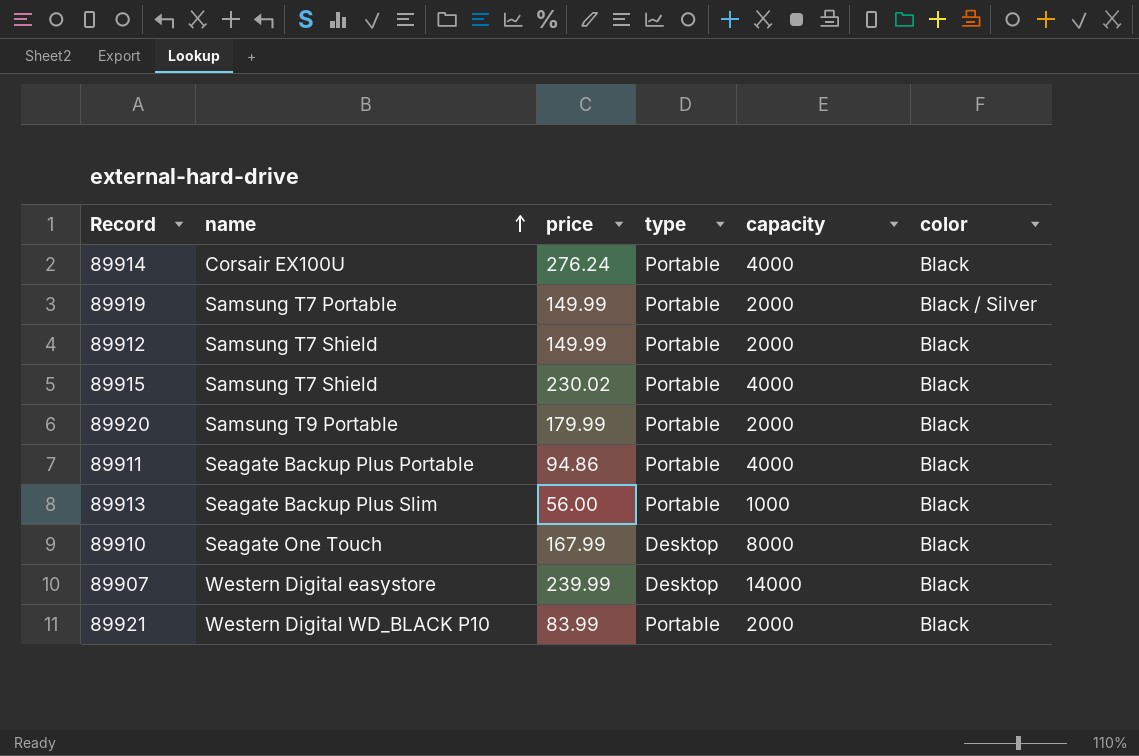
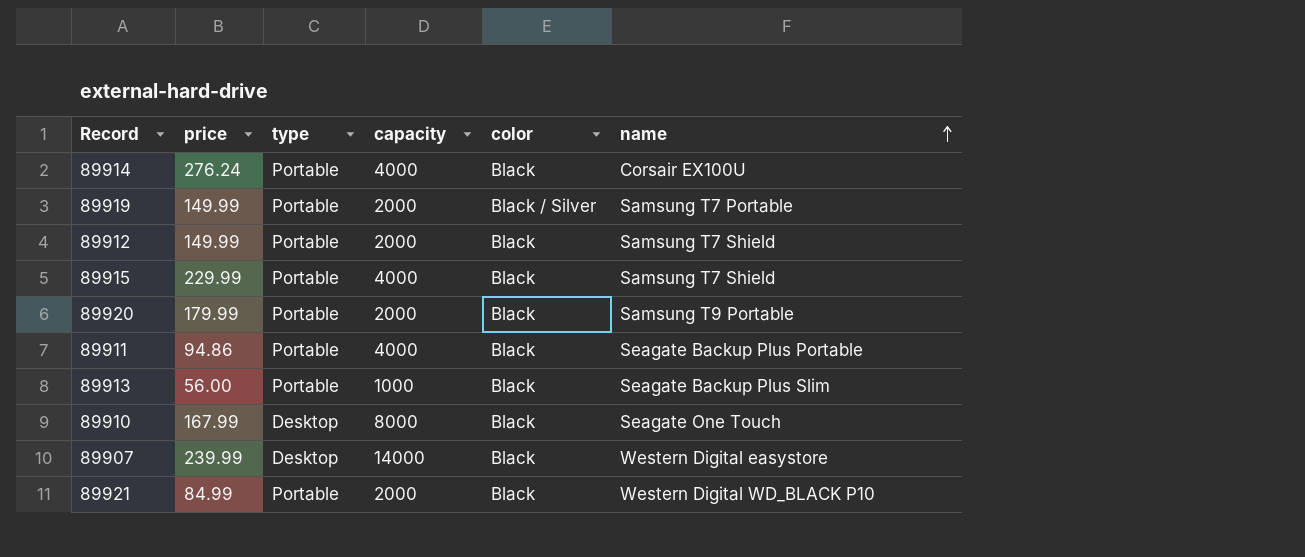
column name | position: 2 -> 6
89915 | price: 230.02 -> 229.99
89921 | price: 83.99 -> 84.99

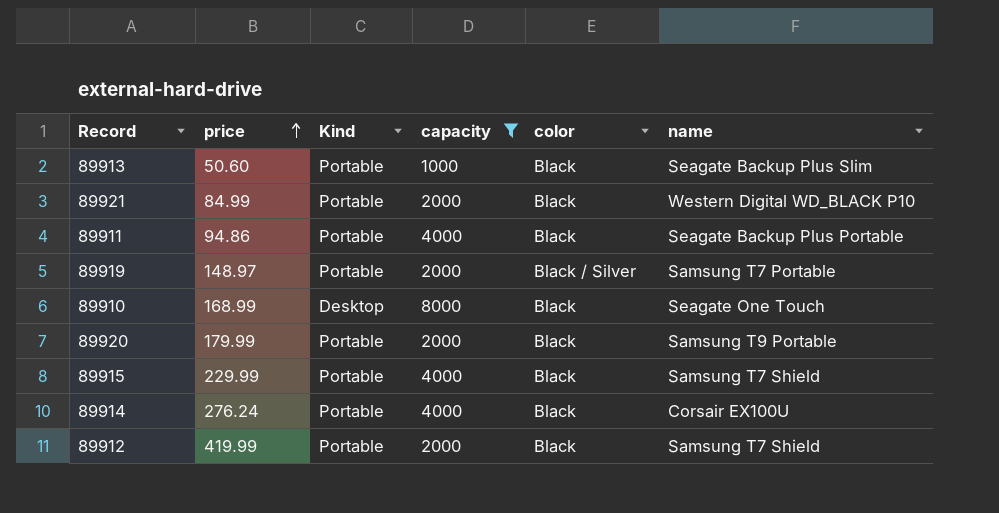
filter: none -> capacity != 14000
row order: name ascending -> price ascending
column name: type -> Kind
89913 | price: 56.00 -> 50.60
89919 | price: 149.99 -> 148.97
89910 | price: 167.99 -> 168.99
89912 | price: 149.99 -> 419.99

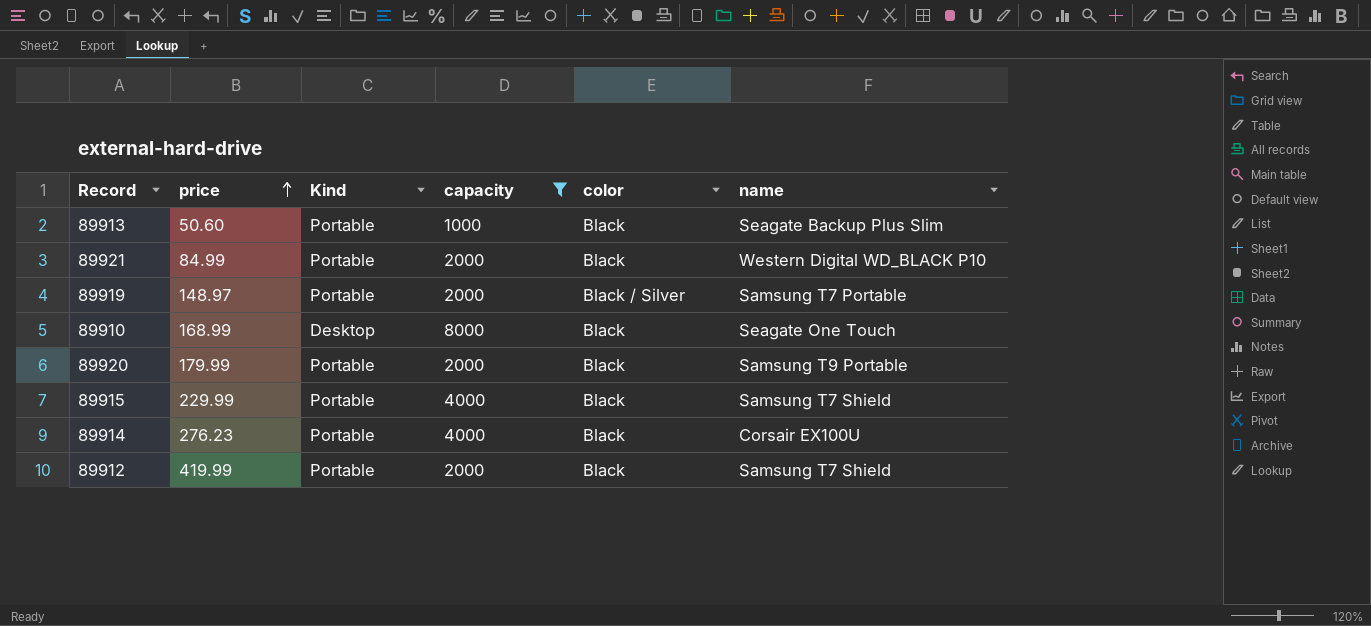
row 89911: 94.86 | Portable | 4000 | Black | Seagate Backup Plus Portable -> none
89914 | price: 276.24 -> 276.23

